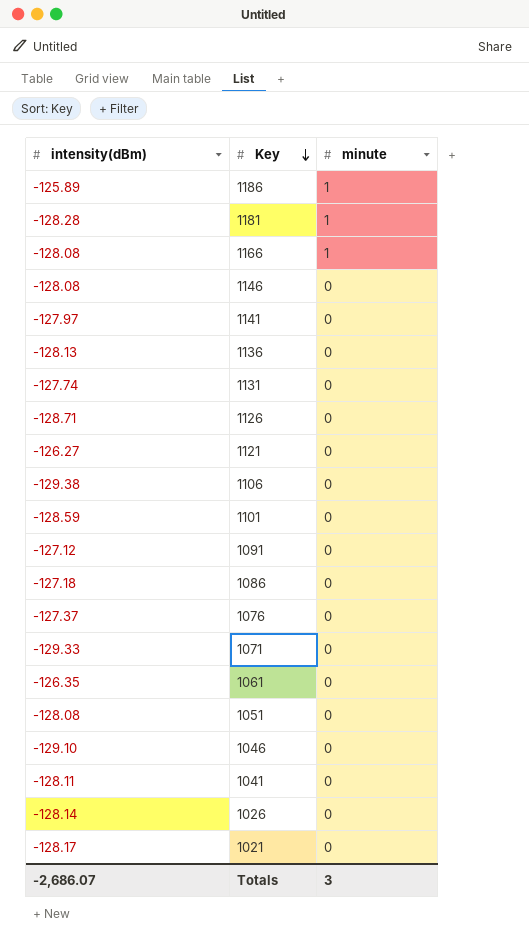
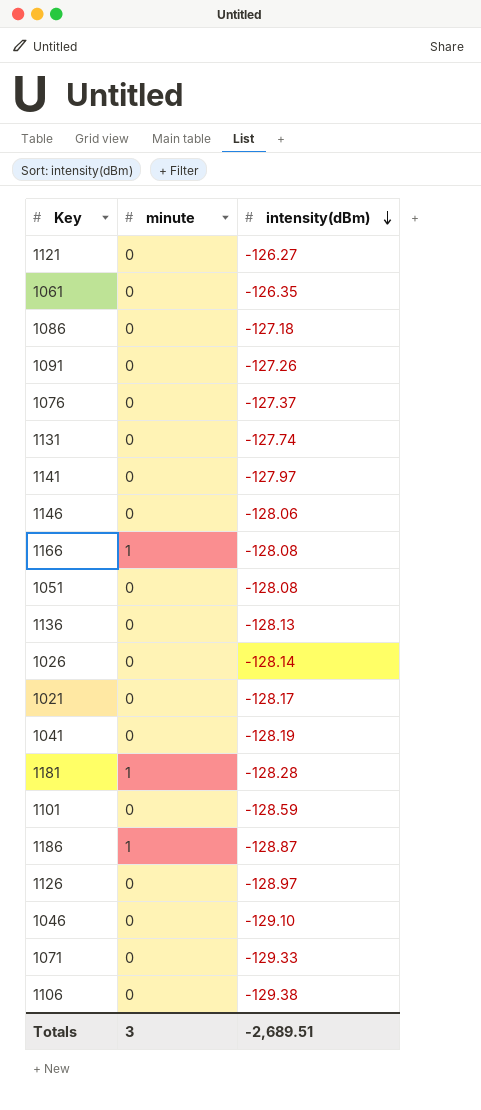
row order: Key descending -> intensity(dBm) descending
column intensity(dBm) | position: 1 -> 3
1091 | intensity(dBm): -127.12 -> -127.26
1146 | intensity(dBm): -128.08 -> -128.06
1041 | intensity(dBm): -128.11 -> -128.19
1186 | intensity(dBm): -125.89 -> -128.87
1126 | intensity(dBm): -128.71 -> -128.97
Totals | intensity(dBm): -2,686.07 -> -2,689.51

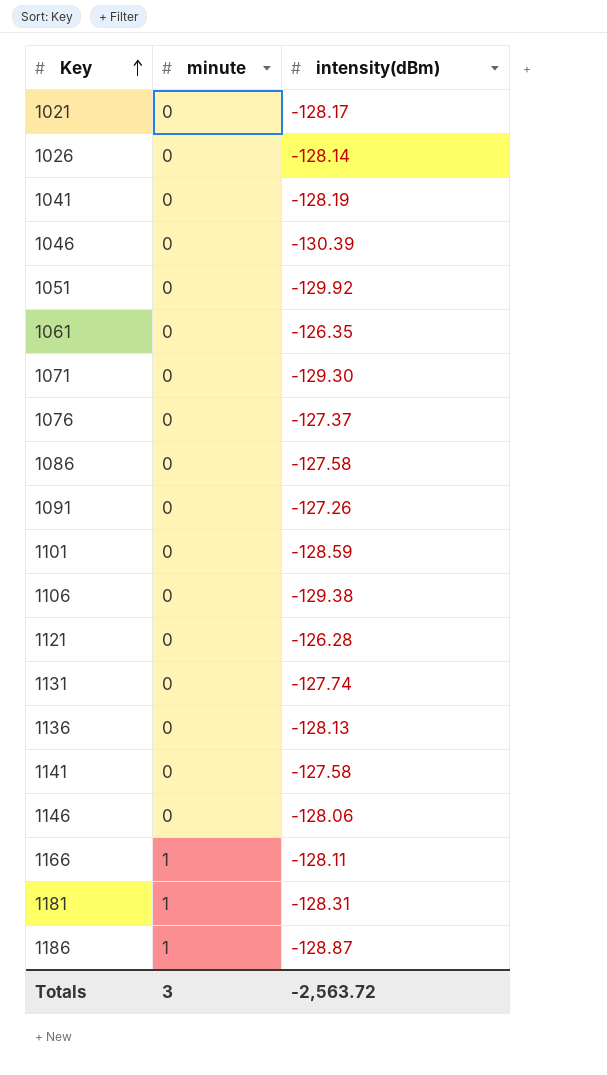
row order: intensity(dBm) descending -> Key ascending
row 1126: 0 | -128.97 -> none
1046 | intensity(dBm): -129.10 -> -130.39
1051 | intensity(dBm): -128.08 -> -129.92
1071 | intensity(dBm): -129.33 -> -129.30
1086 | intensity(dBm): -127.18 -> -127.58
1121 | intensity(dBm): -126.27 -> -126.28
1141 | intensity(dBm): -127.97 -> -127.58
1166 | intensity(dBm): -128.08 -> -128.11
1181 | intensity(dBm): -128.28 -> -128.31
Totals | intensity(dBm): -2,689.51 -> -2,563.72

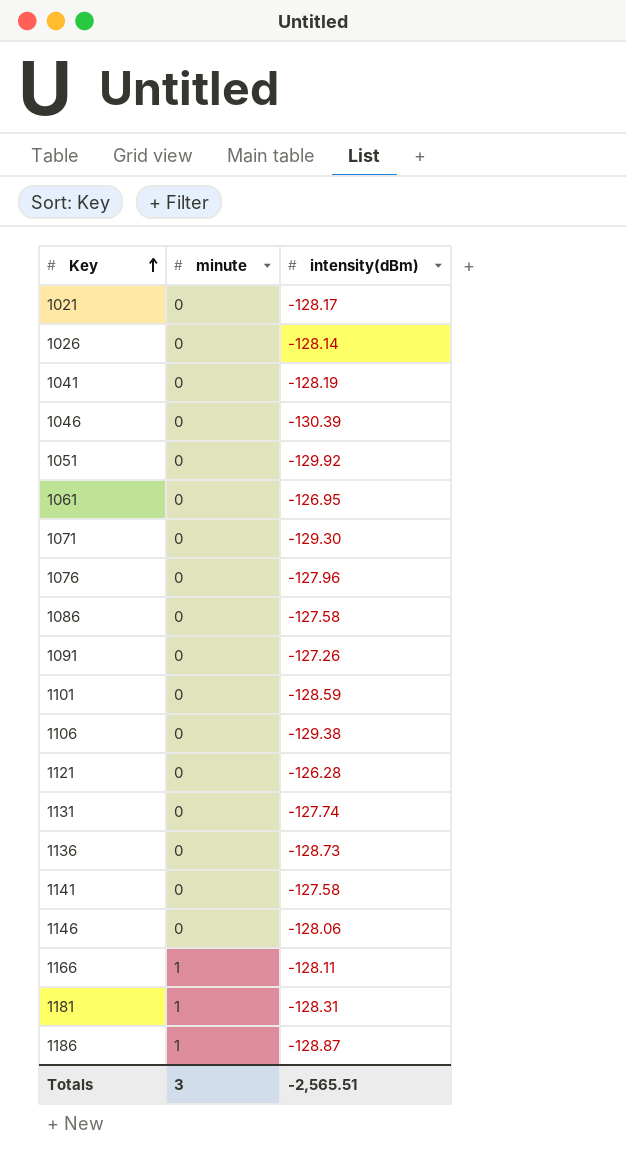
1061 | intensity(dBm): -126.35 -> -126.95
1076 | intensity(dBm): -127.37 -> -127.96
1136 | intensity(dBm): -128.13 -> -128.73
Totals | intensity(dBm): -2,563.72 -> -2,565.51

